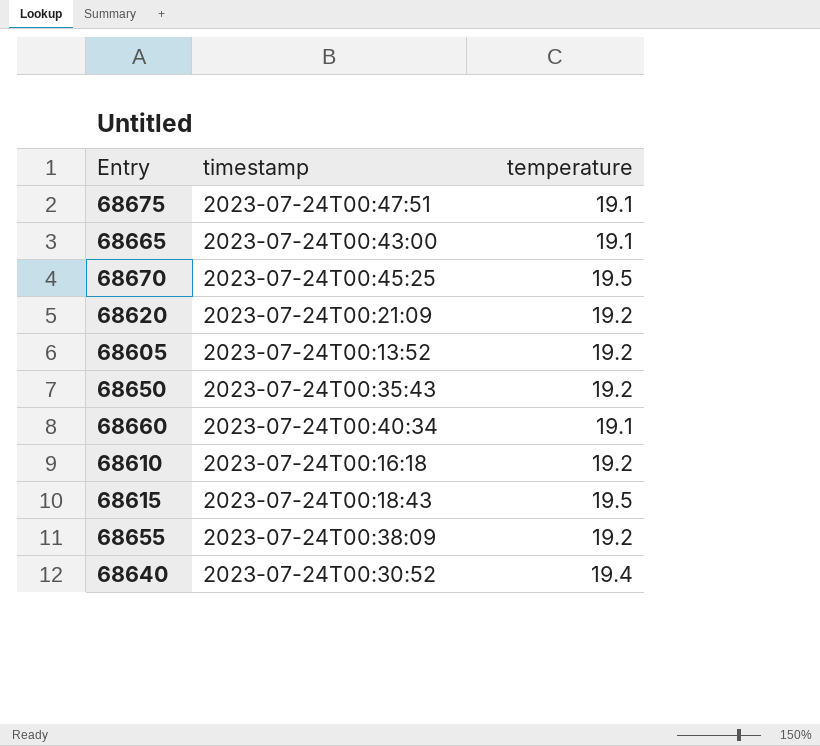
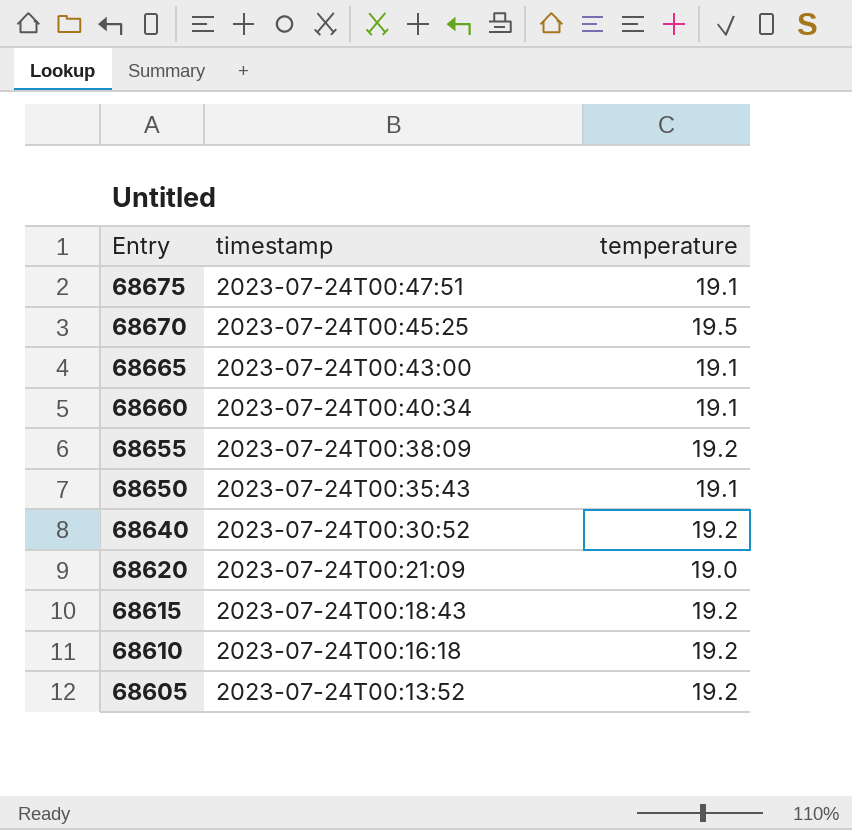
row order: none -> Entry descending
68650 | temperature: 19.2 -> 19.1
68640 | temperature: 19.4 -> 19.2
68620 | temperature: 19.2 -> 19.0
68615 | temperature: 19.5 -> 19.2

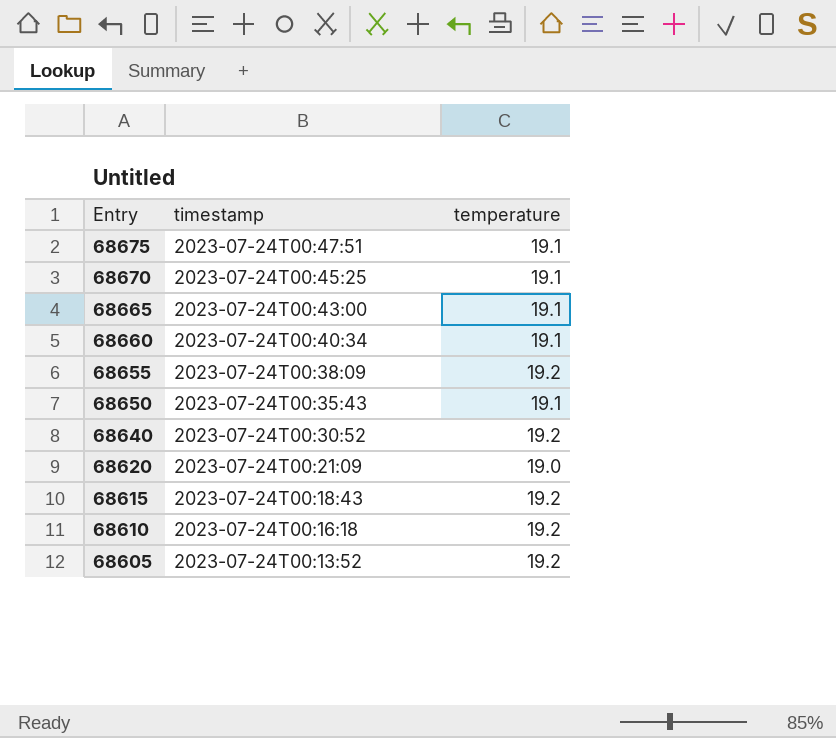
68670 | temperature: 19.5 -> 19.1

